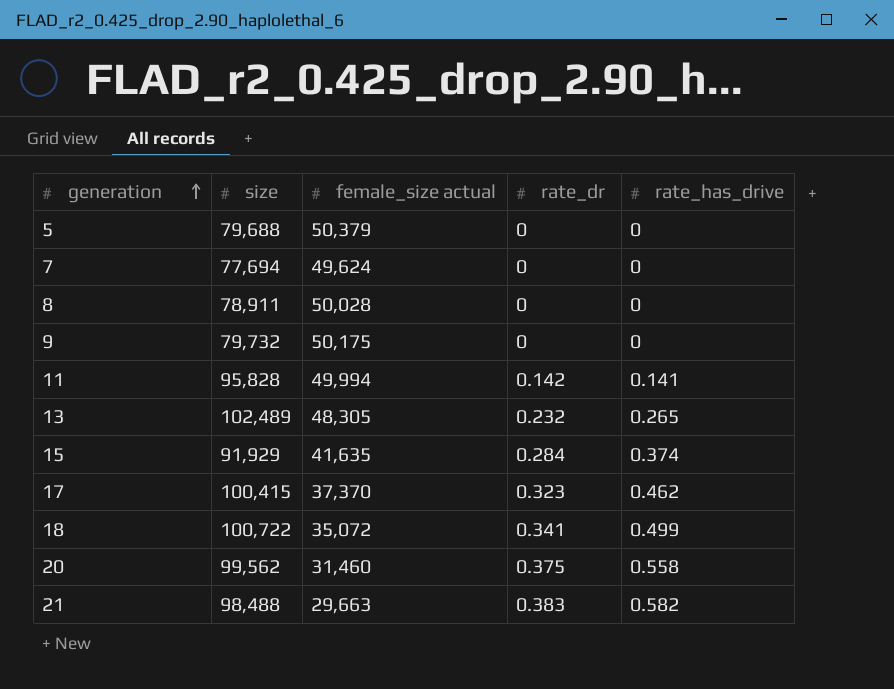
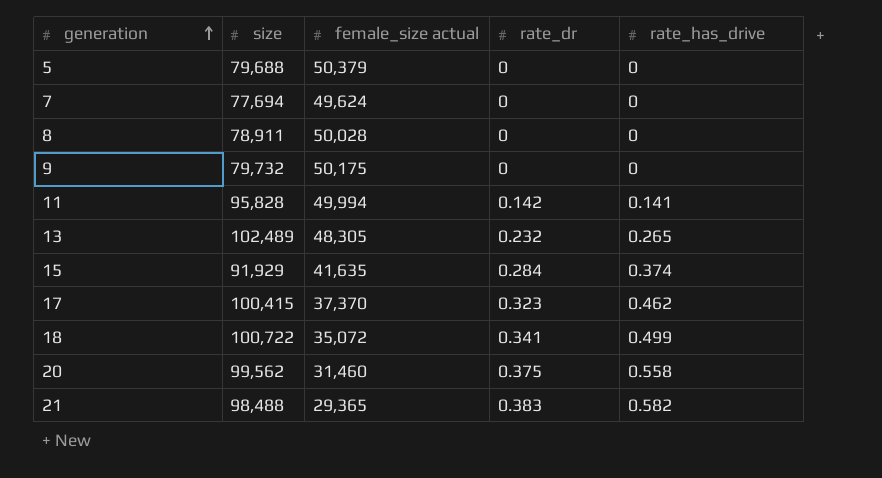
21 | female_size actual: 29,663 -> 29,365

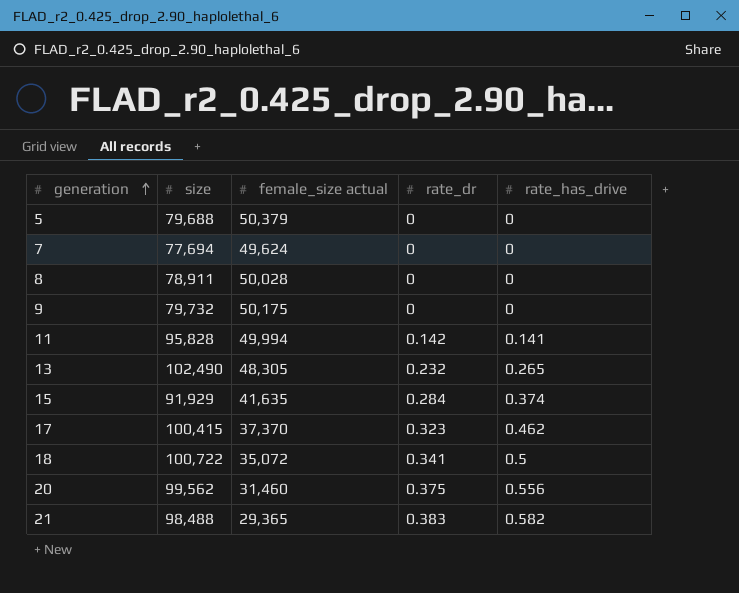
13 | size: 102,489 -> 102,490
18 | rate_has_drive: 0.499 -> 0.5
20 | rate_has_drive: 0.558 -> 0.556

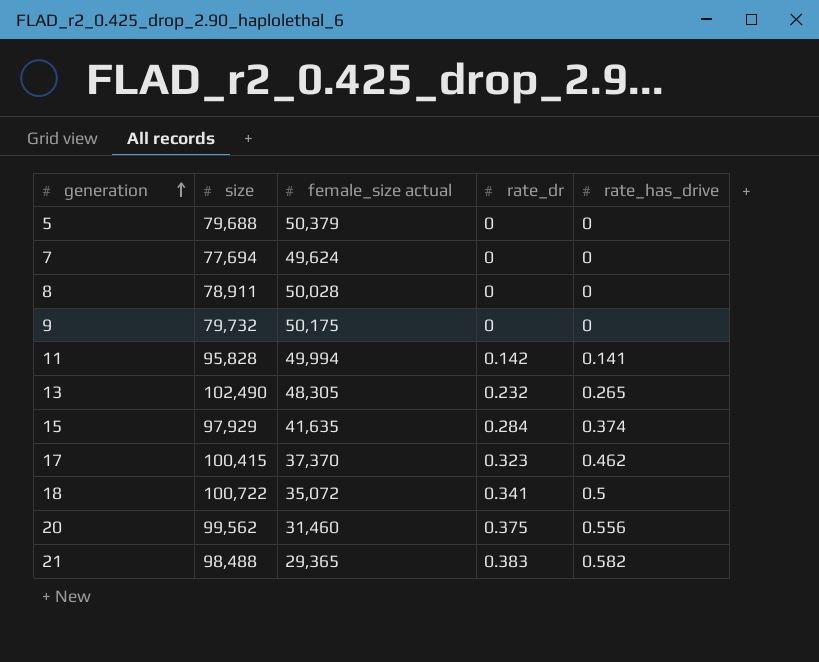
15 | size: 91,929 -> 97,929

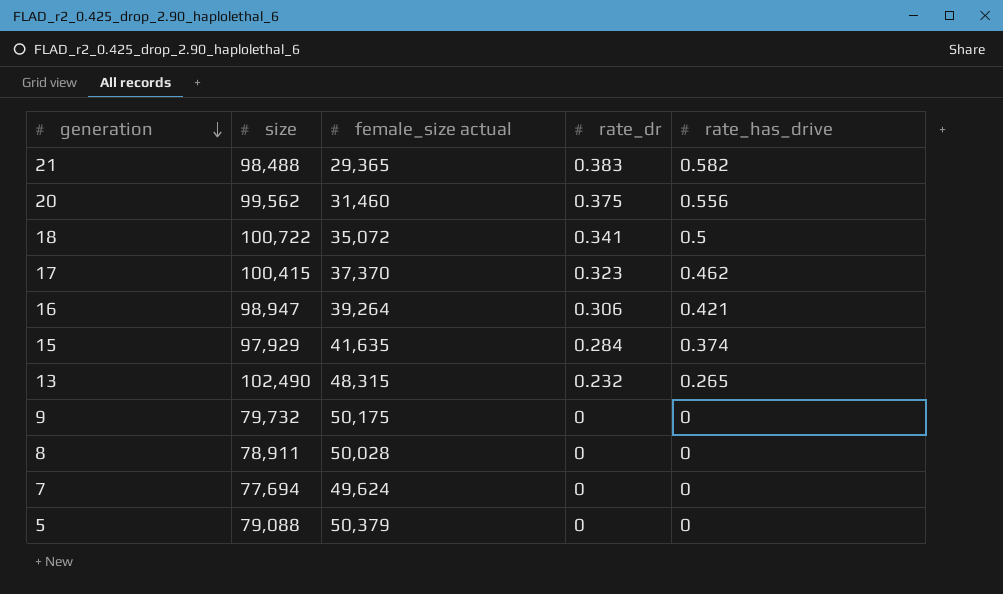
row order: generation ascending -> generation descending
row 11: 95,828 | 49,994 | 0.142 | 0.141 -> none
row 16: none -> 98,947 | 39,264 | 0.306 | 0.421
13 | female_size actual: 48,305 -> 48,315
5 | size: 79,688 -> 79,088

